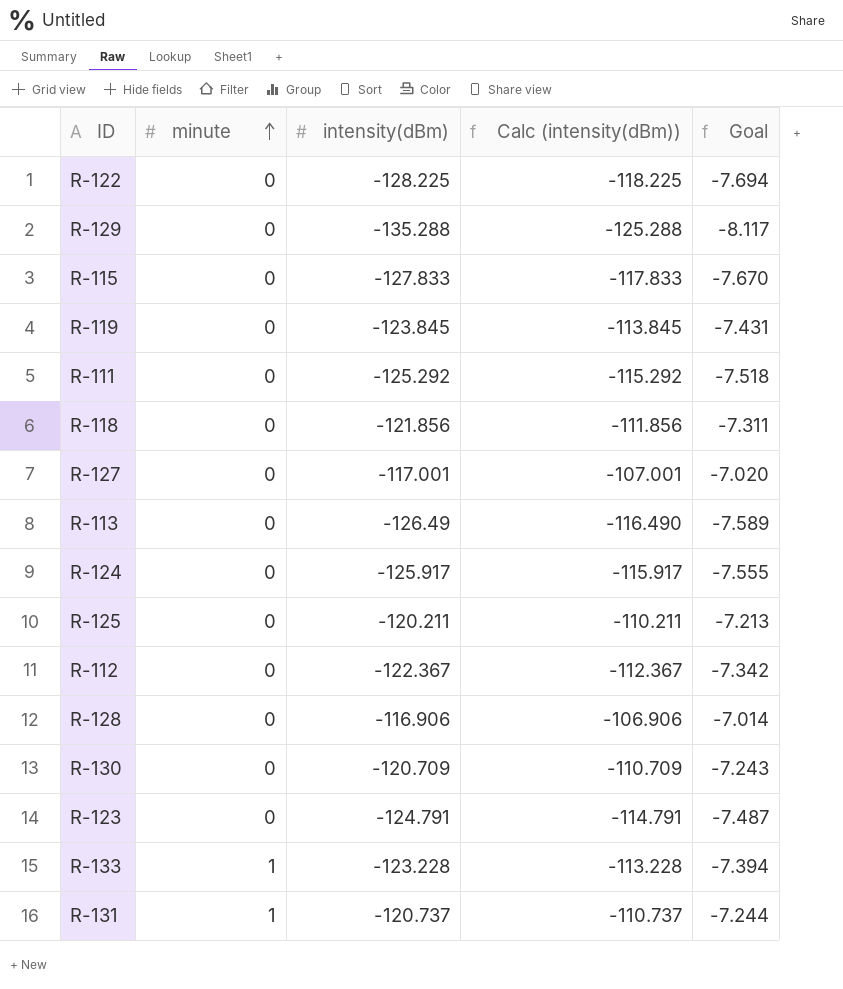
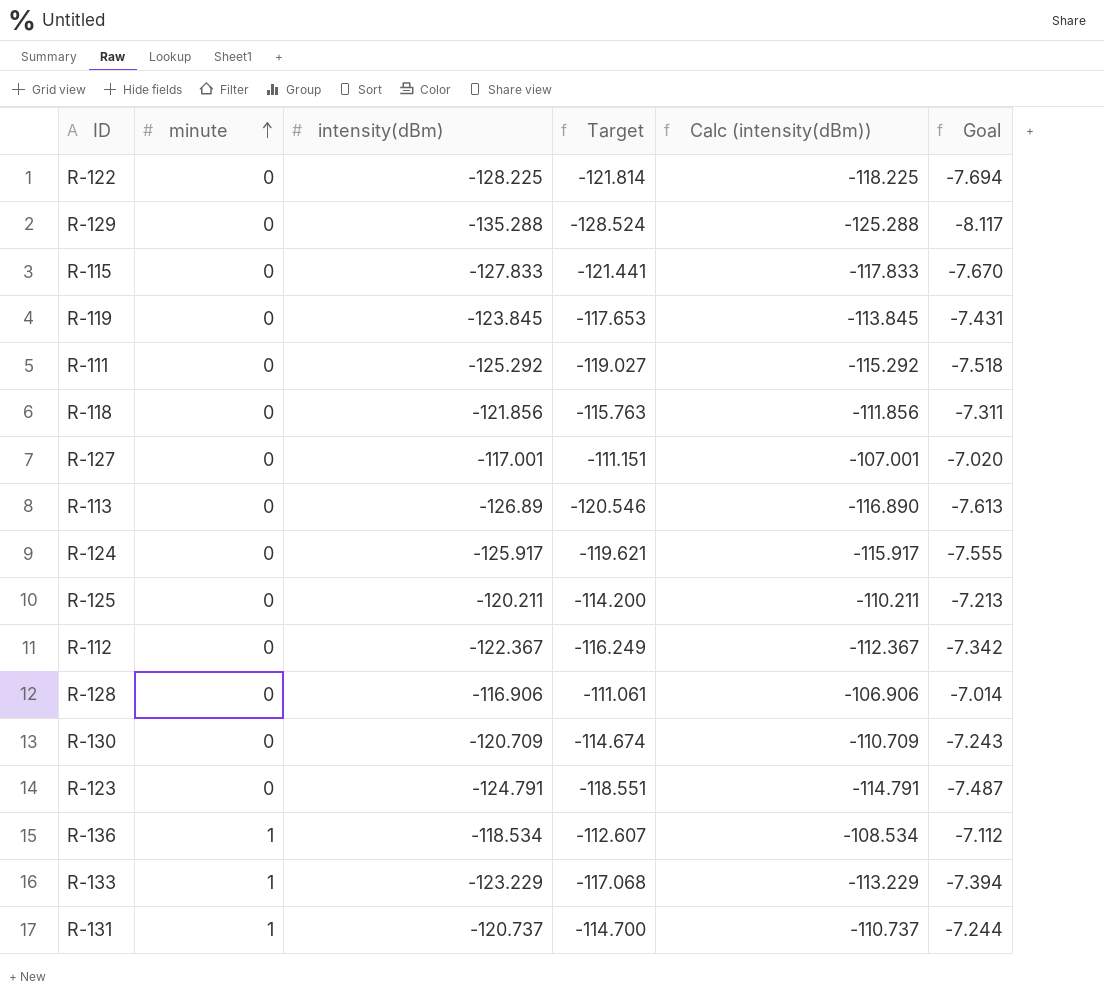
column Target | formula: none -> [intensity(dBm)] * 0.95
R-113 | intensity(dBm): -126.49 -> -126.89
R-113 | Calc (intensity(dBm)): -116.490 -> -116.890
R-113 | Goal: -7.589 -> -7.613
row R-136: none -> 1 | -118.534 | -112.607 | -108.534 | -7.112
R-133 | intensity(dBm): -123.228 -> -123.229
R-133 | Calc (intensity(dBm)): -113.228 -> -113.229

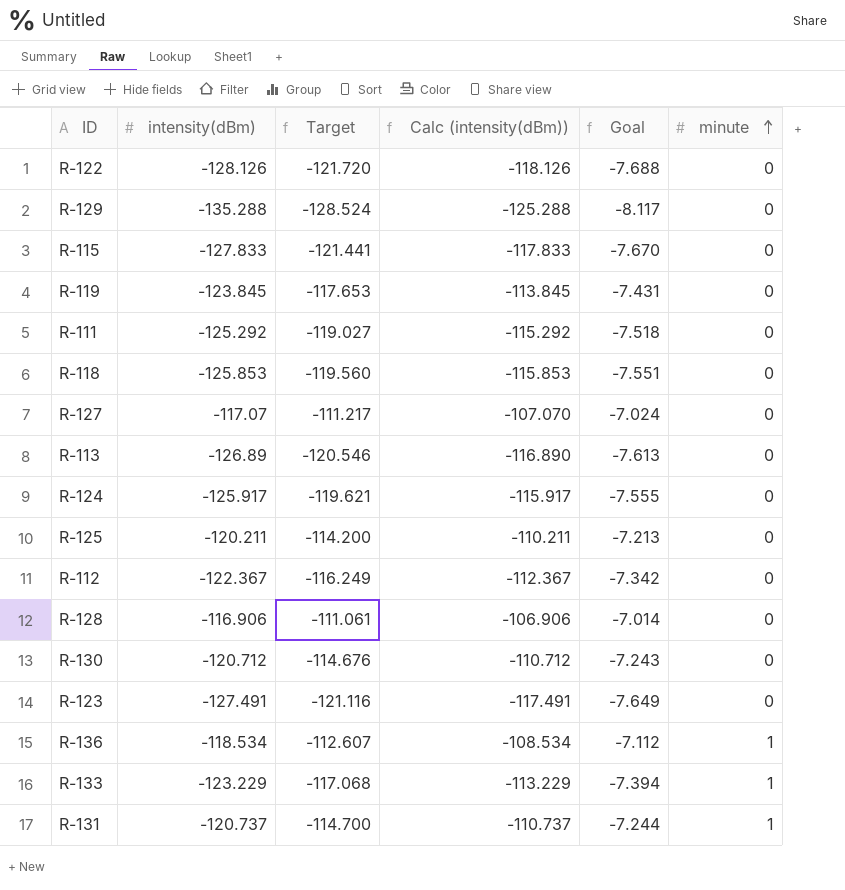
column minute | position: 2 -> 6
R-122 | intensity(dBm): -128.225 -> -128.126
R-122 | Target: -121.814 -> -121.720
R-122 | Calc (intensity(dBm)): -118.225 -> -118.126
R-122 | Goal: -7.694 -> -7.688
R-118 | intensity(dBm): -121.856 -> -125.853
R-118 | Target: -115.763 -> -119.560
R-118 | Calc (intensity(dBm)): -111.856 -> -115.853
R-118 | Goal: -7.311 -> -7.551
R-127 | intensity(dBm): -117.001 -> -117.07
R-127 | Target: -111.151 -> -111.217
R-127 | Calc (intensity(dBm)): -107.001 -> -107.070
R-127 | Goal: -7.020 -> -7.024
R-130 | intensity(dBm): -120.709 -> -120.712
R-130 | Target: -114.674 -> -114.676
R-130 | Calc (intensity(dBm)): -110.709 -> -110.712
R-123 | intensity(dBm): -124.791 -> -127.491
R-123 | Target: -118.551 -> -121.116
R-123 | Calc (intensity(dBm)): -114.791 -> -117.491
R-123 | Goal: -7.487 -> -7.649

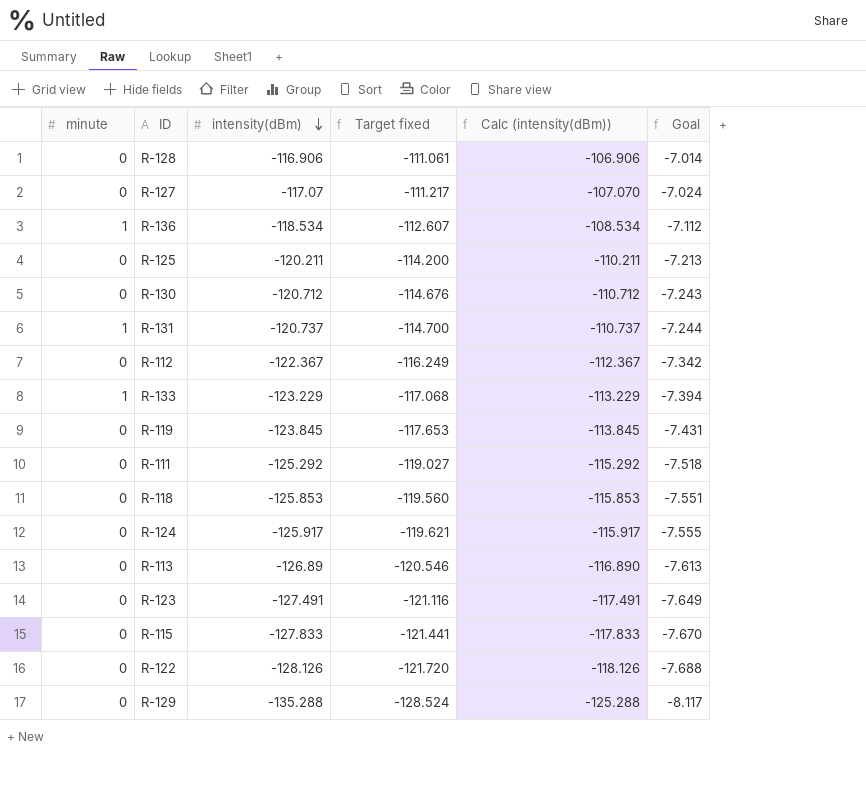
row order: minute ascending -> intensity(dBm) descending
column minute | position: 6 -> 1
column name: Target -> Target fixed

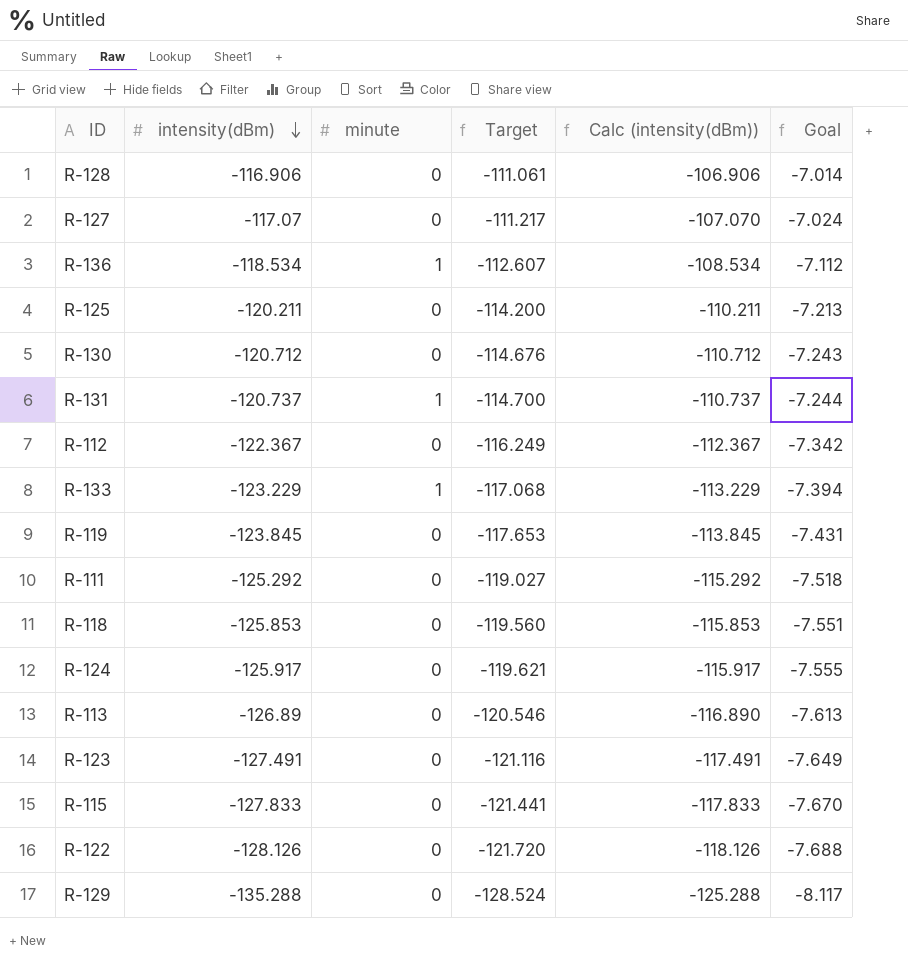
column minute | position: 1 -> 3
column name: Target fixed -> Target

